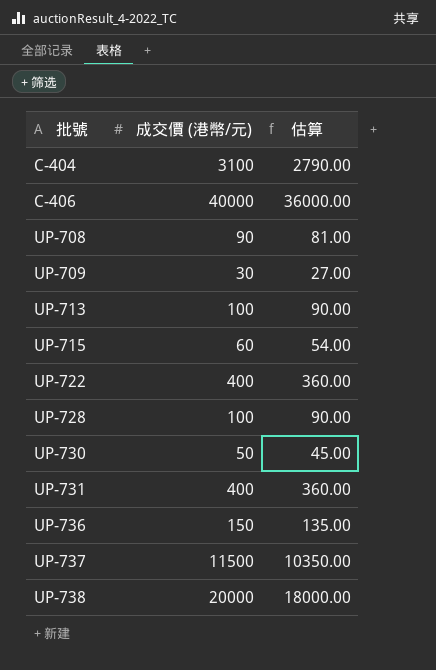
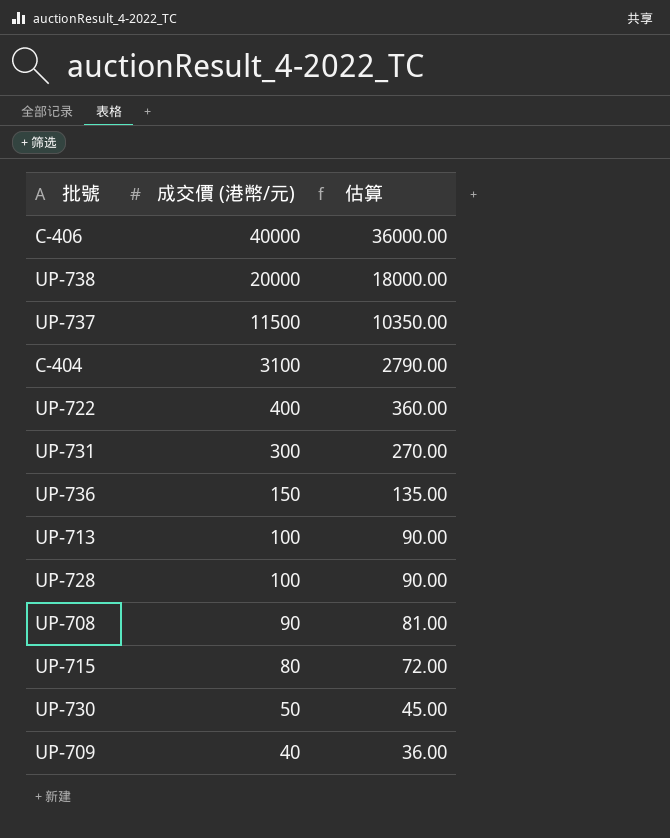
row order: 批號 ascending -> 成交價 (港幣/元) descending
UP-731 | 成交價 (港幣/元): 400 -> 300
UP-731 | 估算: 360.00 -> 270.00
UP-715 | 成交價 (港幣/元): 60 -> 80
UP-715 | 估算: 54.00 -> 72.00
UP-709 | 成交價 (港幣/元): 30 -> 40
UP-709 | 估算: 27.00 -> 36.00

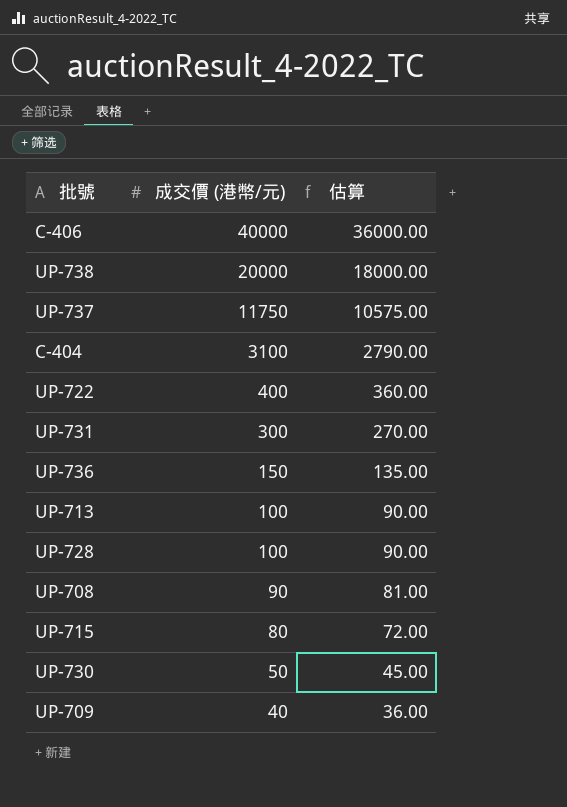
UP-737 | 成交價 (港幣/元): 11500 -> 11750
UP-737 | 估算: 10350.00 -> 10575.00

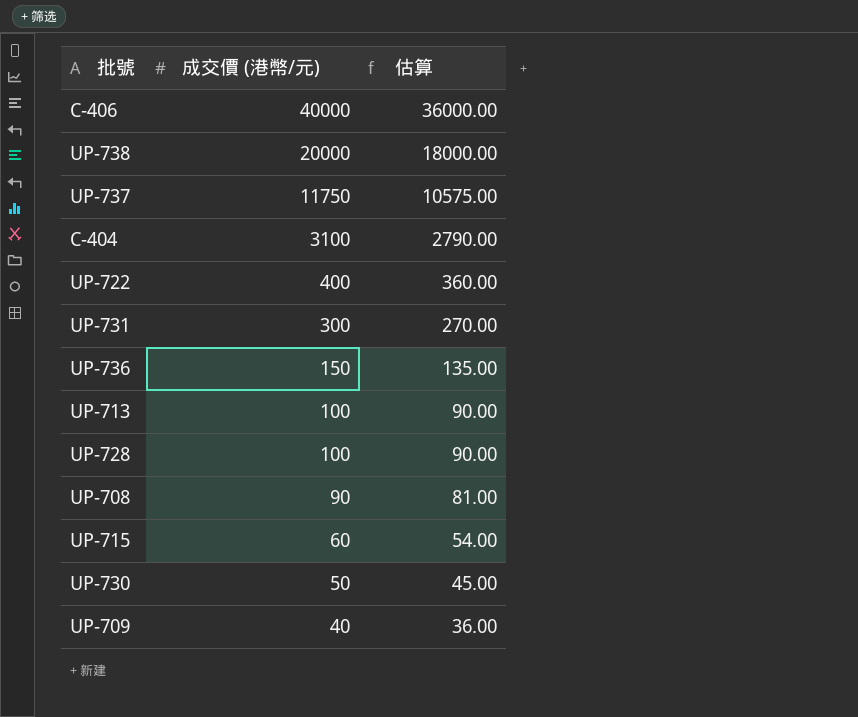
UP-715 | 成交價 (港幣/元): 80 -> 60
UP-715 | 估算: 72.00 -> 54.00

